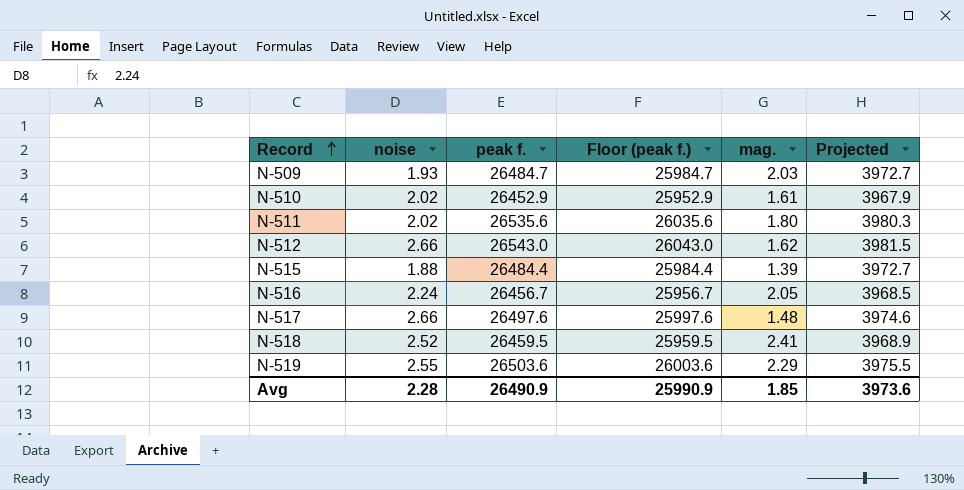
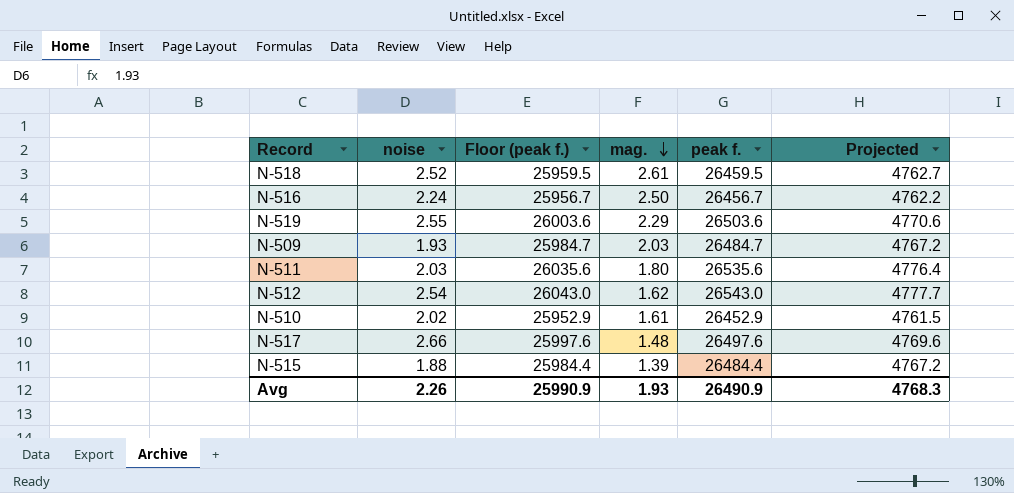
row order: Record ascending -> mag. descending
column peak f. | position: 3 -> 5
column Projected | formula: [peak f.] * 0.15 -> [peak f.] * 0.18
N-518 | mag.: 2.41 -> 2.61
N-516 | mag.: 2.05 -> 2.50
N-511 | noise: 2.02 -> 2.03
N-512 | noise: 2.66 -> 2.54
Avg | noise: 2.28 -> 2.26
Avg | mag.: 1.85 -> 1.93
Avg | Projected: 3973.6 -> 4768.3

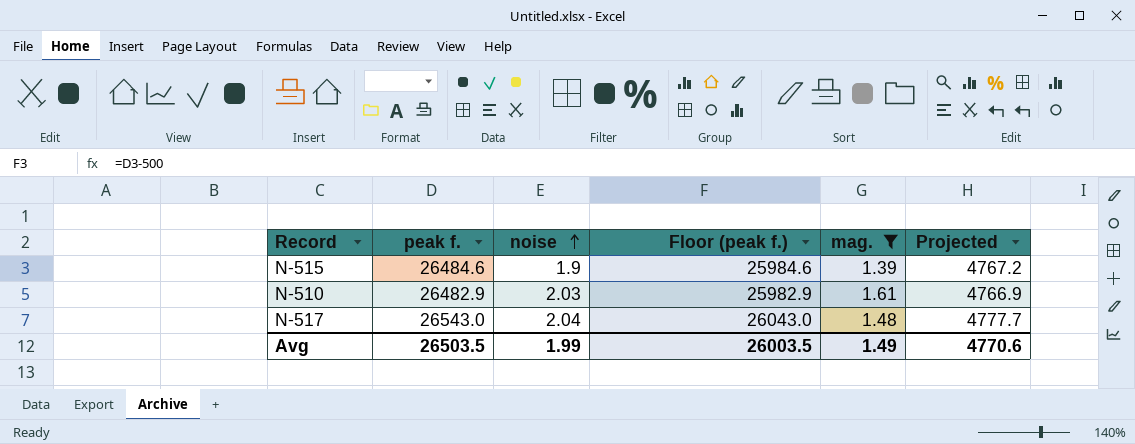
filter: none -> mag. <= 1.61
row order: mag. descending -> noise ascending
column peak f. | position: 5 -> 2
N-515 | peak f.: 26484.4 -> 26484.6
N-515 | noise: 1.88 -> 1.9
N-515 | Floor (peak f.): 25984.4 -> 25984.6
N-510 | peak f.: 26452.9 -> 26482.9
N-510 | noise: 2.02 -> 2.03
N-510 | Floor (peak f.): 25952.9 -> 25982.9
N-510 | Projected: 4761.5 -> 4766.9
N-517 | peak f.: 26497.6 -> 26543.0
N-517 | noise: 2.66 -> 2.04
N-517 | Floor (peak f.): 25997.6 -> 26043.0
N-517 | Projected: 4769.6 -> 4777.7
Avg | peak f.: 26490.9 -> 26503.5
Avg | noise: 2.26 -> 1.99
Avg | Floor (peak f.): 25990.9 -> 26003.5
Avg | mag.: 1.93 -> 1.49
Avg | Projected: 4768.3 -> 4770.6

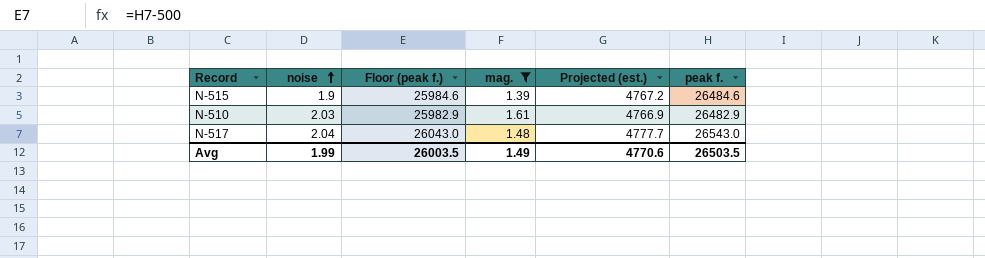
column name: Projected -> Projected (est.)
column peak f. | position: 2 -> 6

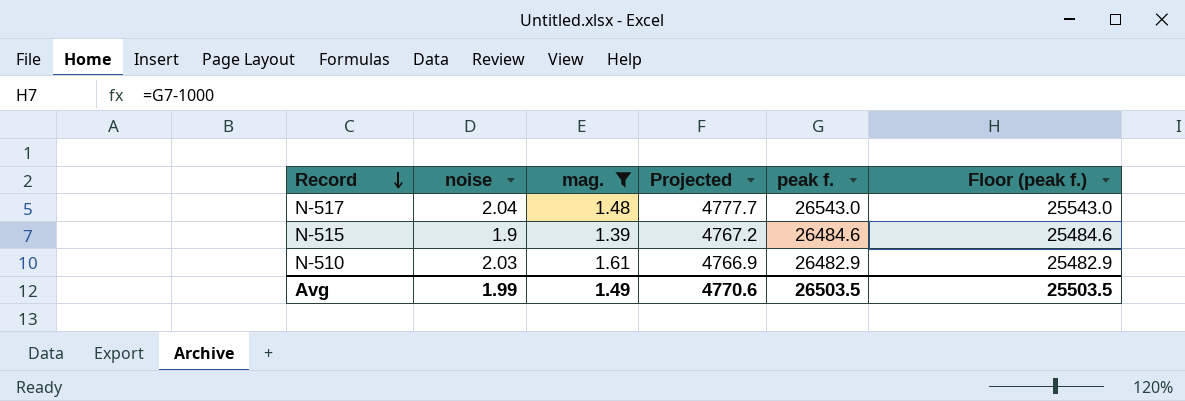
row order: noise ascending -> Record descending
column name: Projected (est.) -> Projected
column Floor (peak f.) | formula: [peak f.] - 500 -> [peak f.] - 1000
column Floor (peak f.) | position: 3 -> 6
Avg | Floor (peak f.): 26003.5 -> 25503.5

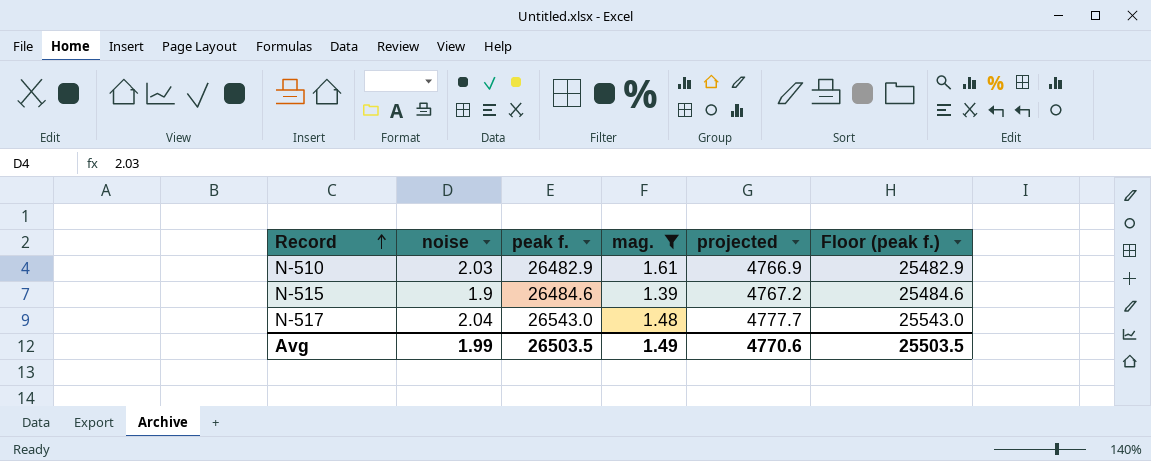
row order: Record descending -> Record ascending
column peak f. | position: 5 -> 3
column name: Projected -> projected

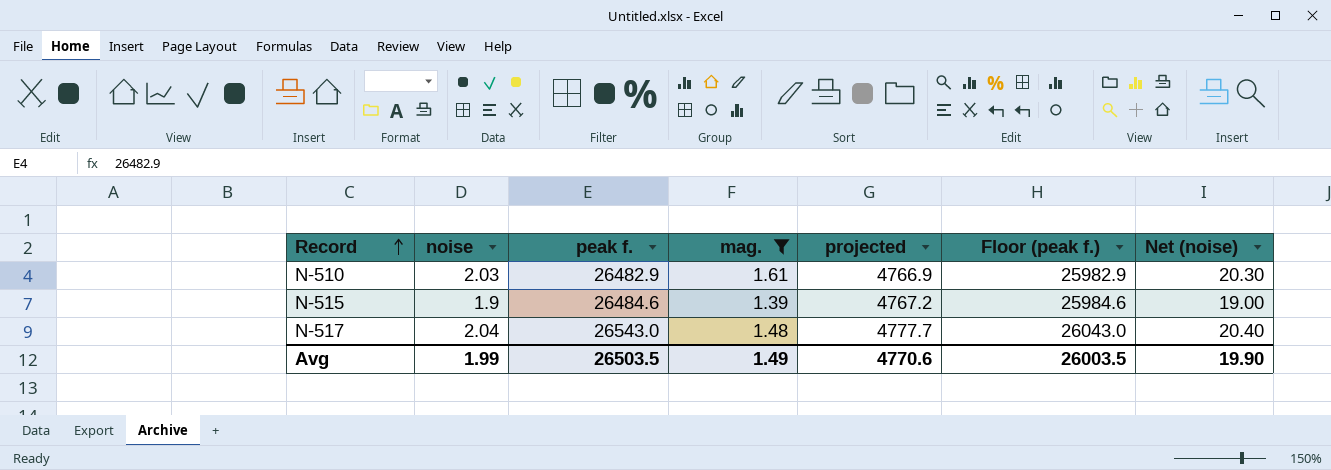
column Floor (peak f.) | formula: [peak f.] - 1000 -> [peak f.] - 500
column Net (noise) | formula: none -> [noise] * 10
Avg | Floor (peak f.): 25503.5 -> 26003.5

